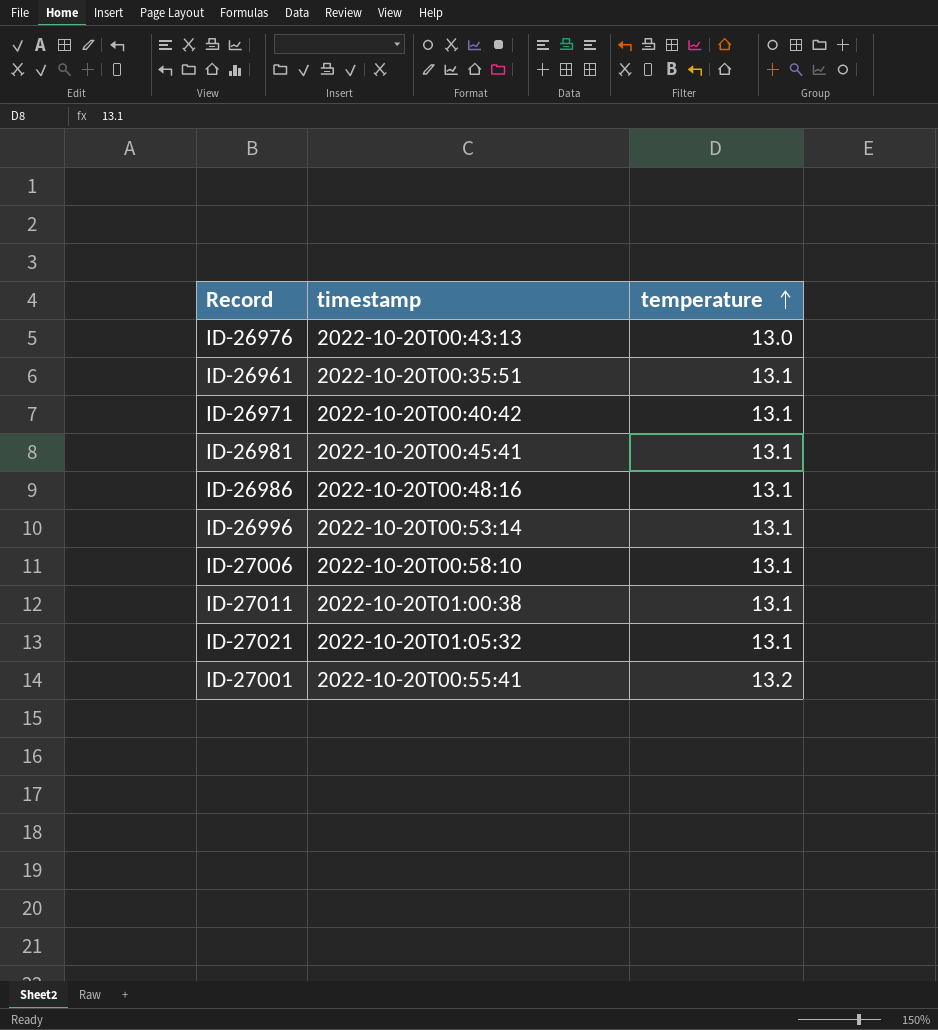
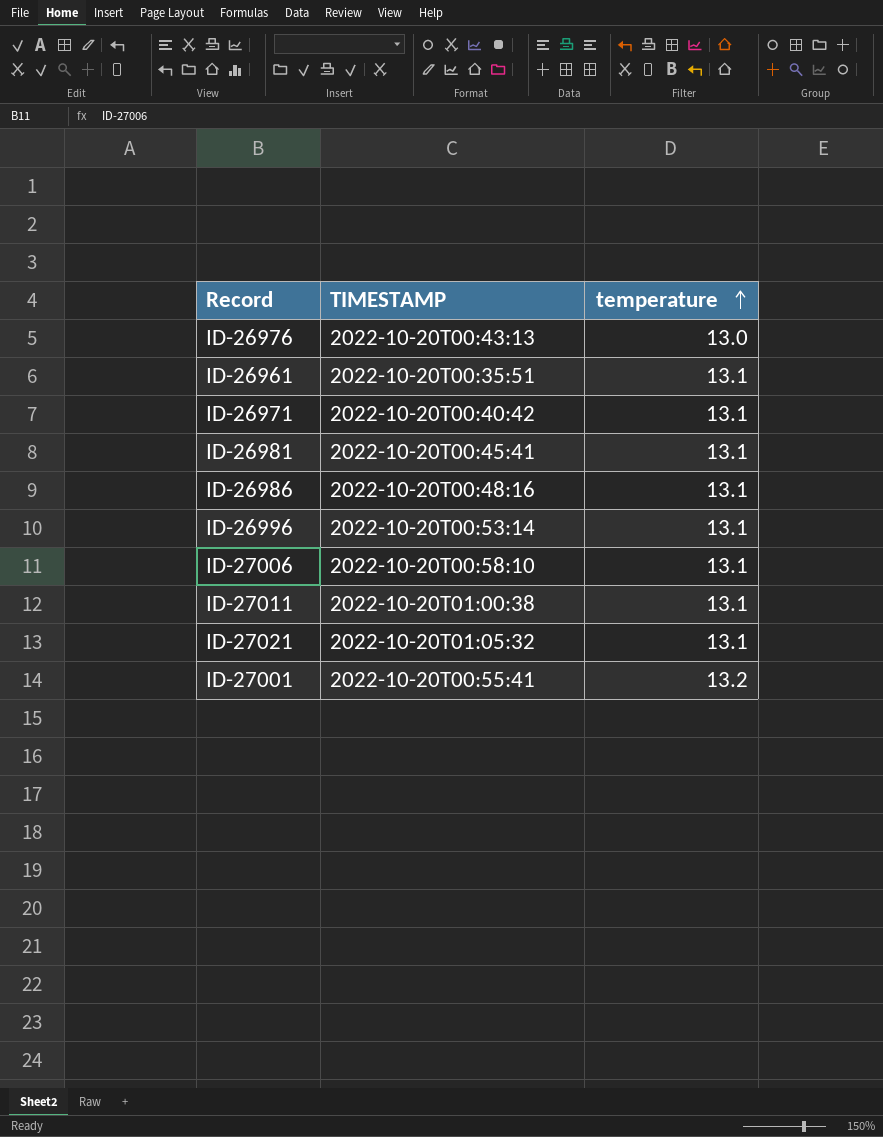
column name: timestamp -> TIMESTAMP

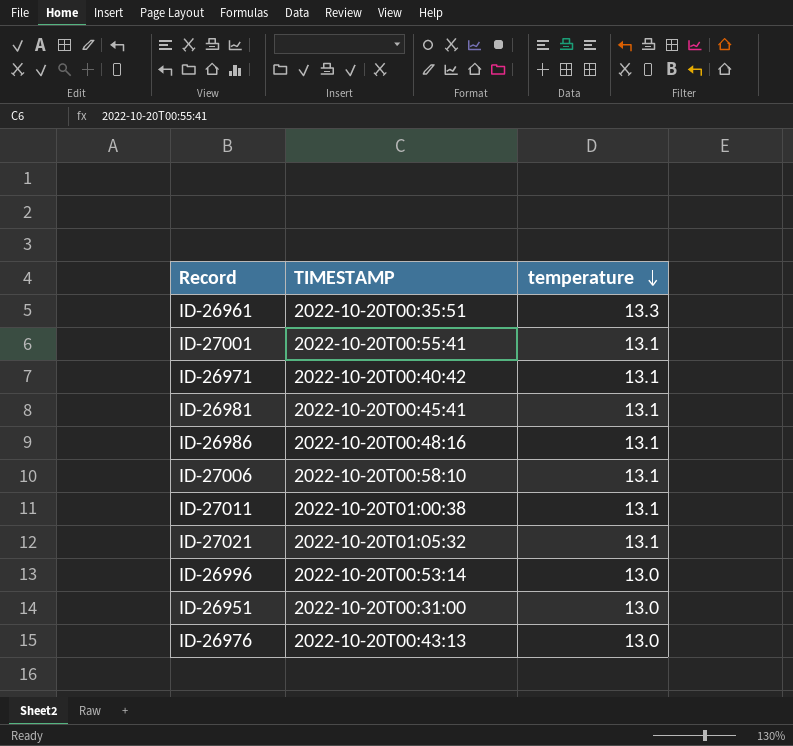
row order: temperature ascending -> temperature descending
ID-26961 | temperature: 13.1 -> 13.3
ID-27001 | temperature: 13.2 -> 13.1
ID-26996 | temperature: 13.1 -> 13.0
row ID-26951: none -> 2022-10-20T00:31:00 | 13.0

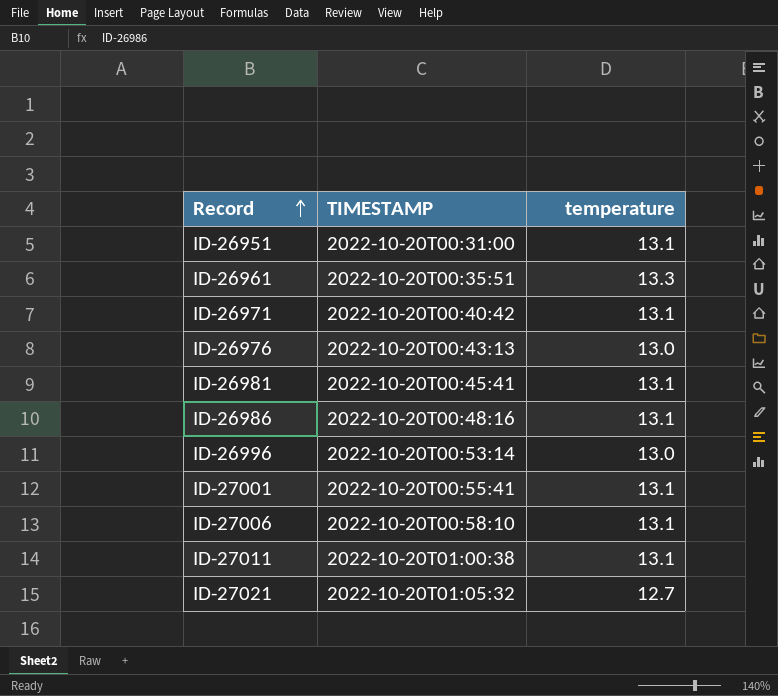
row order: temperature descending -> Record ascending
ID-26951 | temperature: 13.0 -> 13.1
ID-27021 | temperature: 13.1 -> 12.7

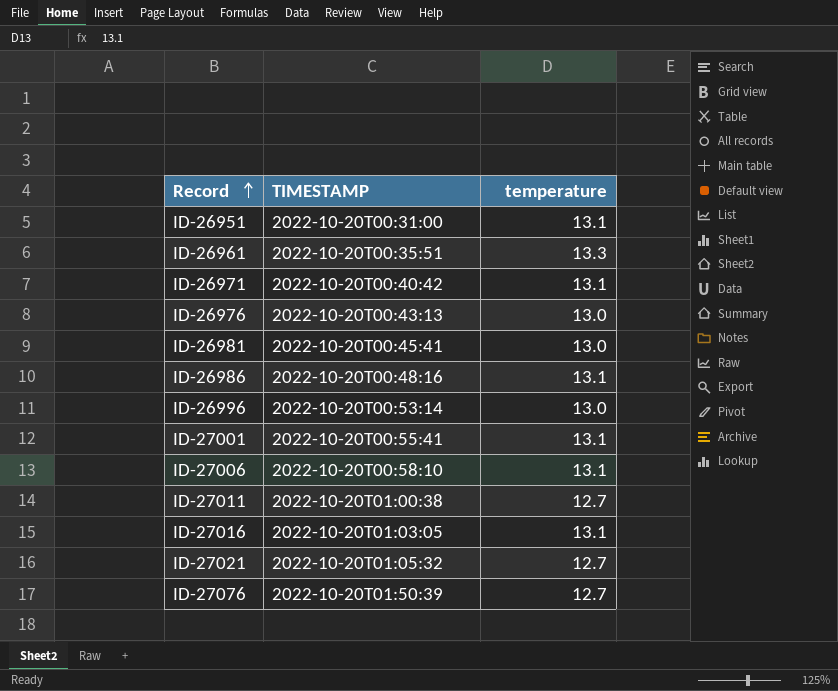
ID-26981 | temperature: 13.1 -> 13.0
ID-27011 | temperature: 13.1 -> 12.7
row ID-27016: none -> 2022-10-20T01:03:05 | 13.1
row ID-27076: none -> 2022-10-20T01:50:39 | 12.7

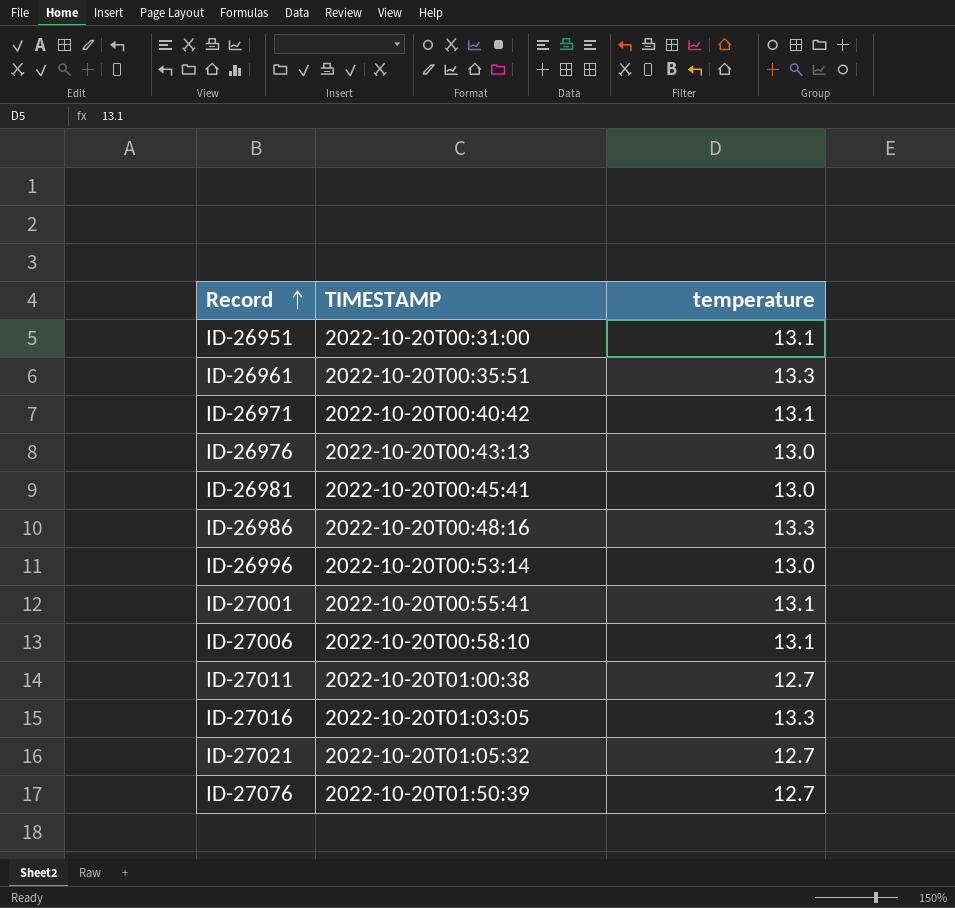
ID-26986 | temperature: 13.1 -> 13.3
ID-27016 | temperature: 13.1 -> 13.3

